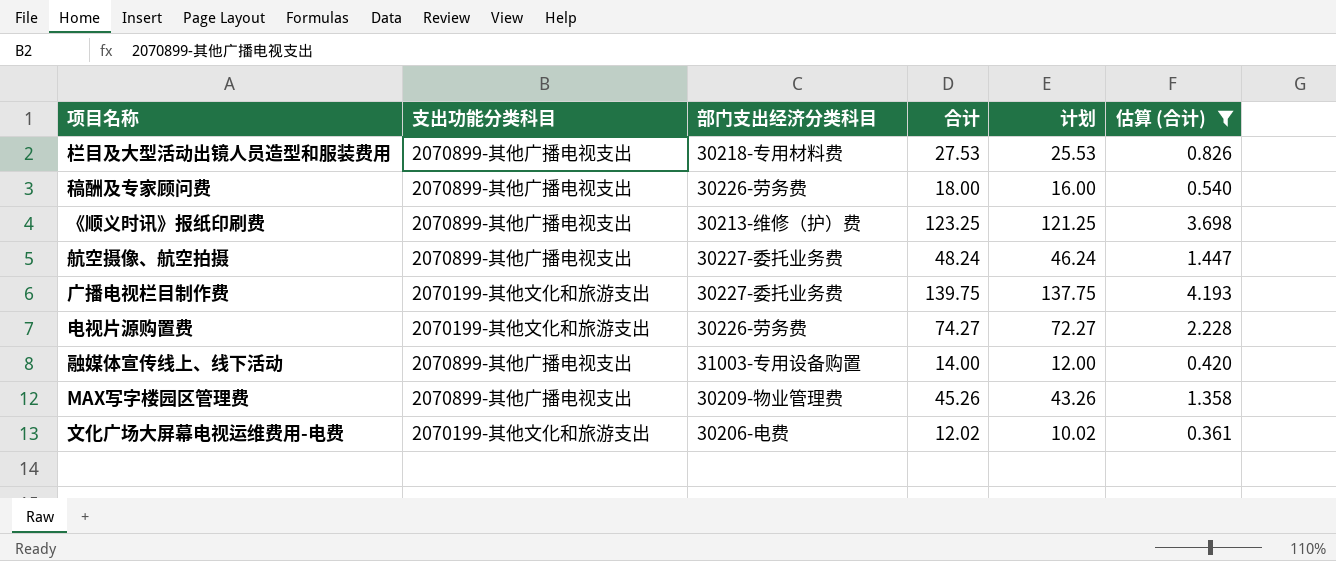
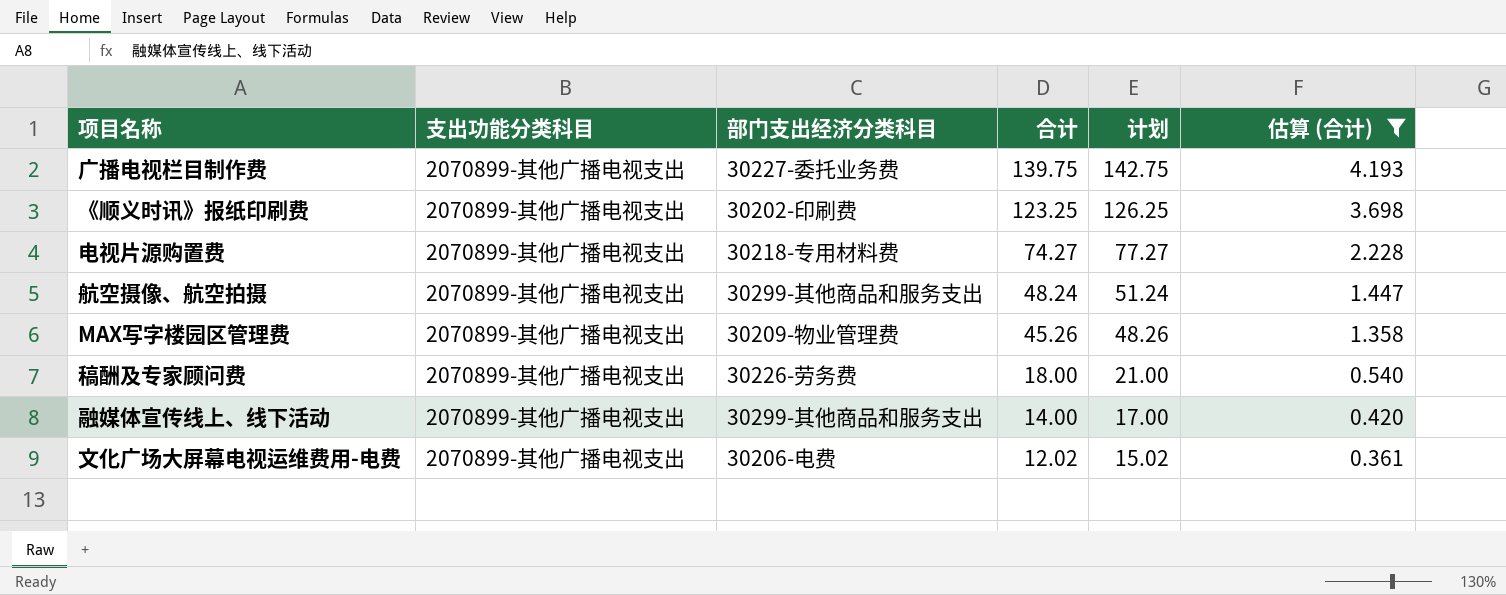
row order: none -> 合计 descending
column 计划 | formula: [合计] - 2 -> [合计] + 3
row 栏目及大型活动出镜人员造型和服装费用: 2070899-其他广播电视支出 | 30218-专用材料费 | 27.53 | 25.53 | 0.826 -> none
广播电视栏目制作费 | 支出功能分类科目: 2070199-其他文化和旅游支出 -> 2070899-其他广播电视支出
《顺义时讯》报纸印刷费 | 部门支出经济分类科目: 30213-维修（护）费 -> 30202-印刷费
电视片源购置费 | 支出功能分类科目: 2070199-其他文化和旅游支出 -> 2070899-其他广播电视支出
电视片源购置费 | 部门支出经济分类科目: 30226-劳务费 -> 30218-专用材料费
航空摄像、航空拍摄 | 部门支出经济分类科目: 30227-委托业务费 -> 30299-其他商品和服务支出
融媒体宣传线上、线下活动 | 部门支出经济分类科目: 31003-专用设备购置 -> 30299-其他商品和服务支出
文化广场大屏幕电视运维费用-电费 | 支出功能分类科目: 2070199-其他文化和旅游支出 -> 2070899-其他广播电视支出

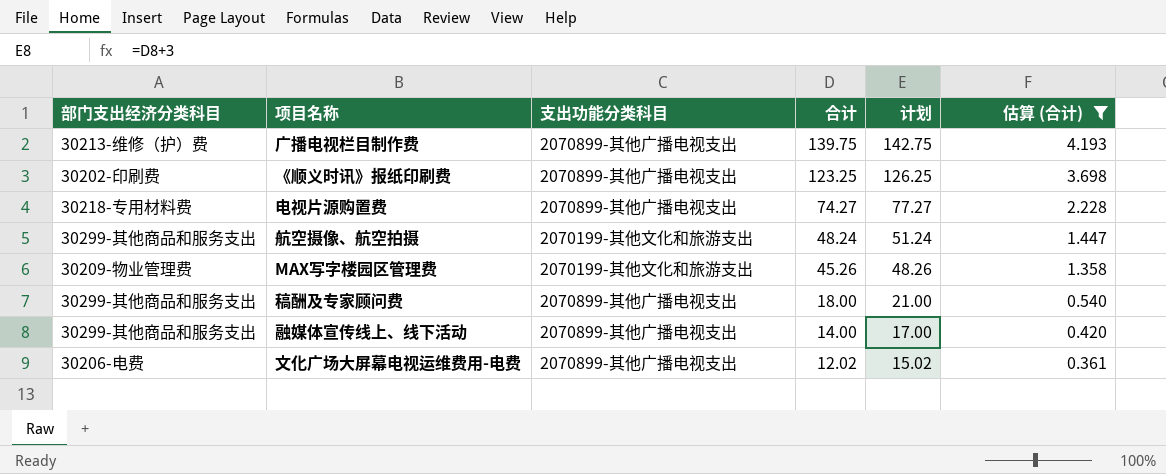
column 部门支出经济分类科目 | position: 3 -> 1
广播电视栏目制作费 | 部门支出经济分类科目: 30227-委托业务费 -> 30213-维修（护）费
航空摄像、航空拍摄 | 支出功能分类科目: 2070899-其他广播电视支出 -> 2070199-其他文化和旅游支出
MAX写字楼园区管理费 | 支出功能分类科目: 2070899-其他广播电视支出 -> 2070199-其他文化和旅游支出
稿酬及专家顾问费 | 部门支出经济分类科目: 30226-劳务费 -> 30299-其他商品和服务支出

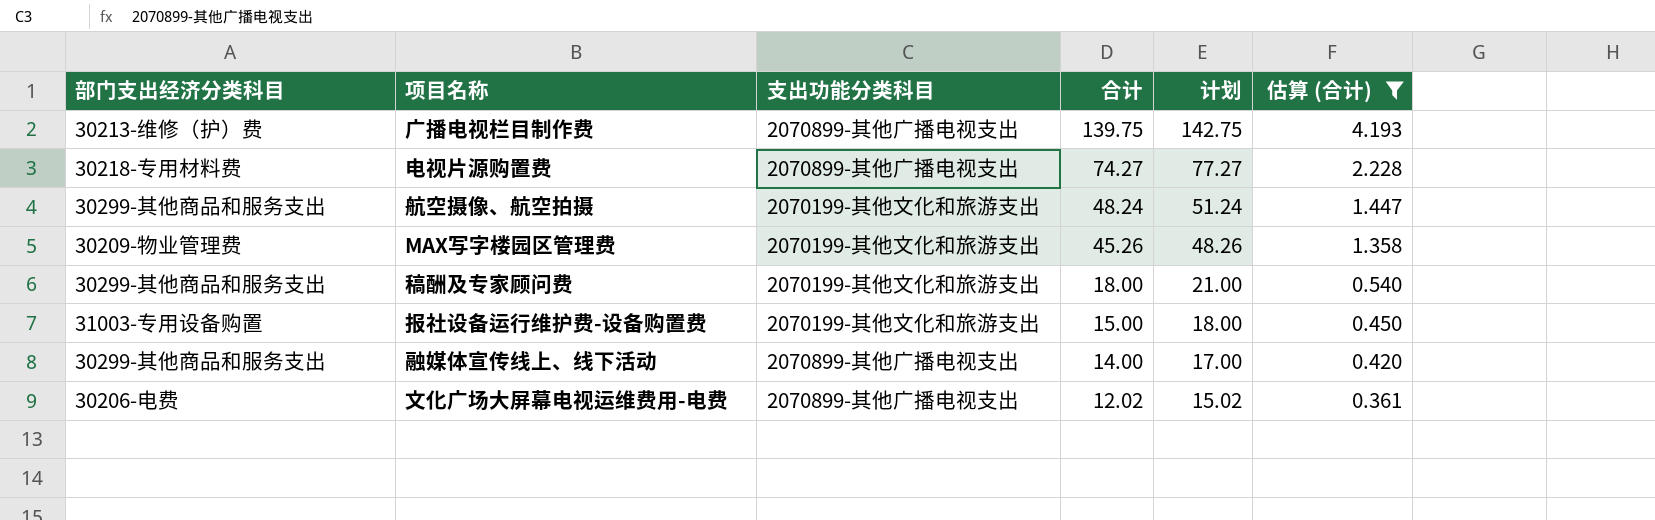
row 《顺义时讯》报纸印刷费: 30202-印刷费 | 2070899-其他广播电视支出 | 123.25 | 126.25 | 3.698 -> none
稿酬及专家顾问费 | 支出功能分类科目: 2070899-其他广播电视支出 -> 2070199-其他文化和旅游支出
row 报社设备运行维护费-设备购置费: none -> 31003-专用设备购置 | 2070199-其他文化和旅游支出 | 15.00 | 18.00 | 0.450

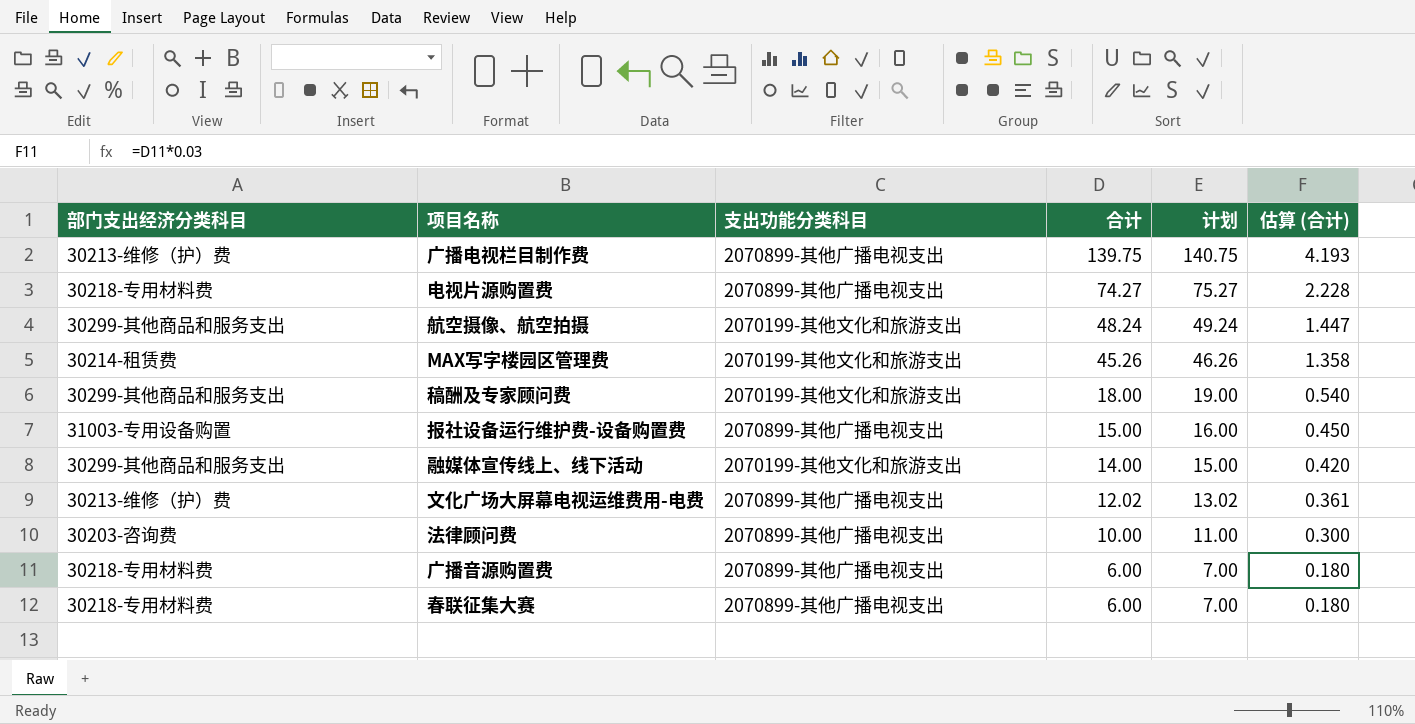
filter: 估算 (合计) >= 0.361 -> none
column 计划 | formula: [合计] + 3 -> [合计] + 1
MAX写字楼园区管理费 | 部门支出经济分类科目: 30209-物业管理费 -> 30214-租赁费
报社设备运行维护费-设备购置费 | 支出功能分类科目: 2070199-其他文化和旅游支出 -> 2070899-其他广播电视支出
融媒体宣传线上、线下活动 | 支出功能分类科目: 2070899-其他广播电视支出 -> 2070199-其他文化和旅游支出
文化广场大屏幕电视运维费用-电费 | 部门支出经济分类科目: 30206-电费 -> 30213-维修（护）费

